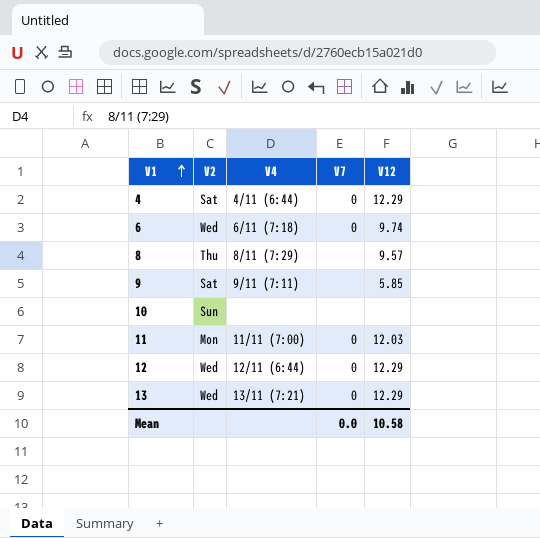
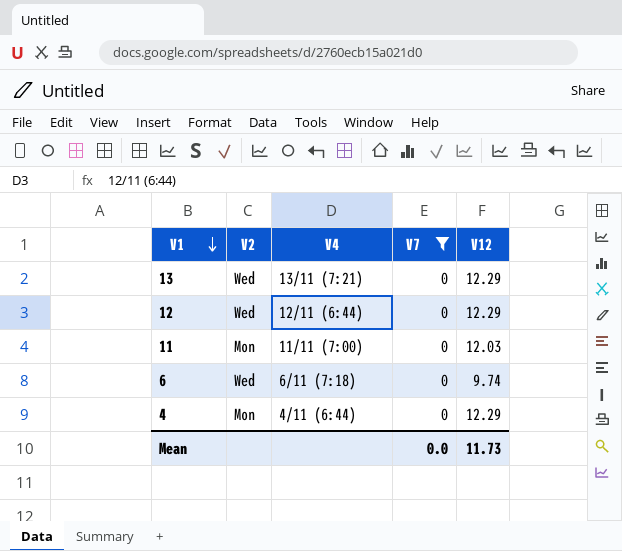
filter: none -> V7 = 0
row order: V1 ascending -> V1 descending
4 | V2: Sat -> Mon
Mean | V12: 10.58 -> 11.73

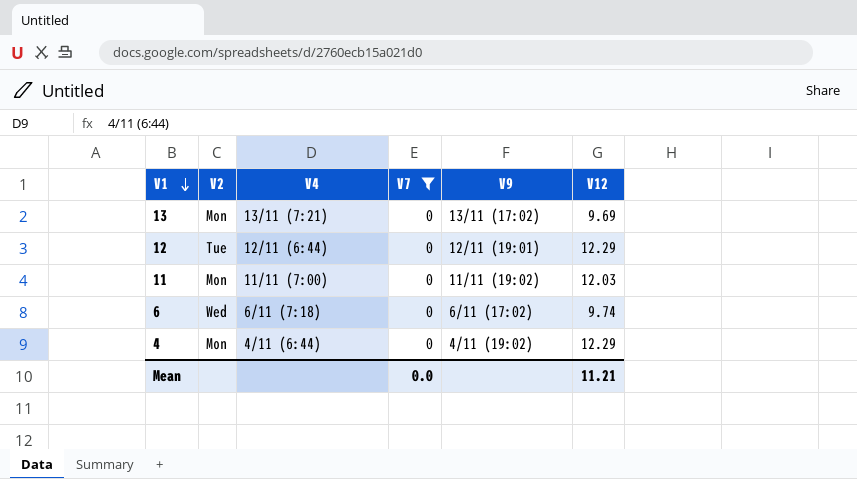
column V9 | position: none -> 5
13 | V2: Wed -> Mon
13 | V12: 12.29 -> 9.69
12 | V2: Wed -> Tue
Mean | V12: 11.73 -> 11.21

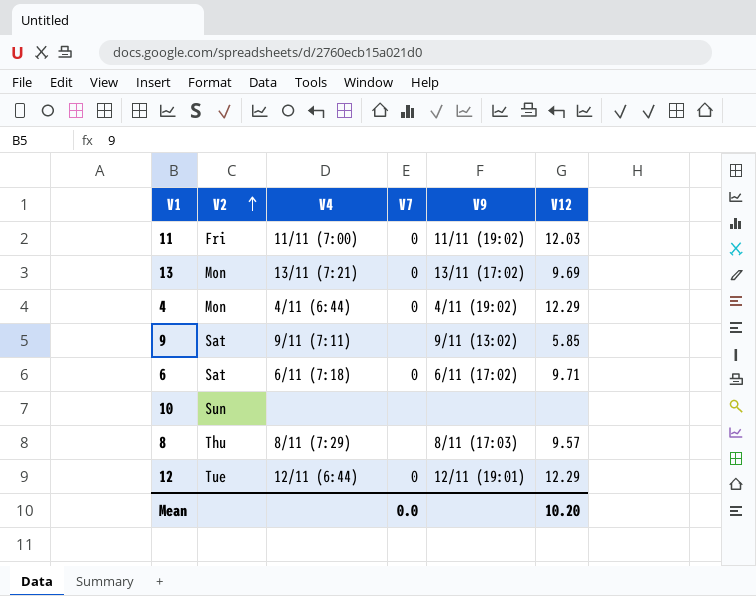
filter: V7 = 0 -> none
row order: V1 descending -> V2 ascending
11 | V2: Mon -> Fri
6 | V2: Wed -> Sat
6 | V12: 9.74 -> 9.71
Mean | V12: 11.21 -> 10.20

